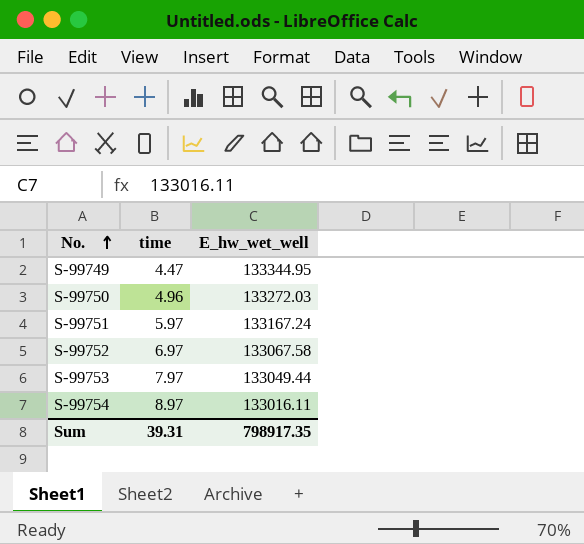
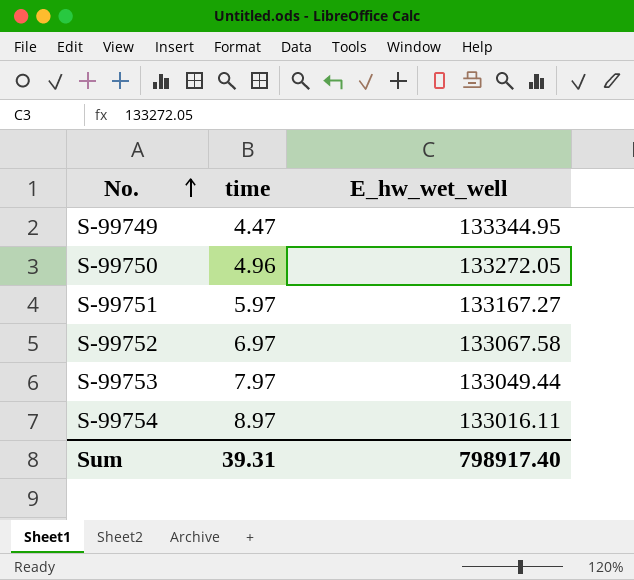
S-99750 | E_hw_wet_well: 133272.03 -> 133272.05
S-99751 | E_hw_wet_well: 133167.24 -> 133167.27
Sum | E_hw_wet_well: 798917.35 -> 798917.40

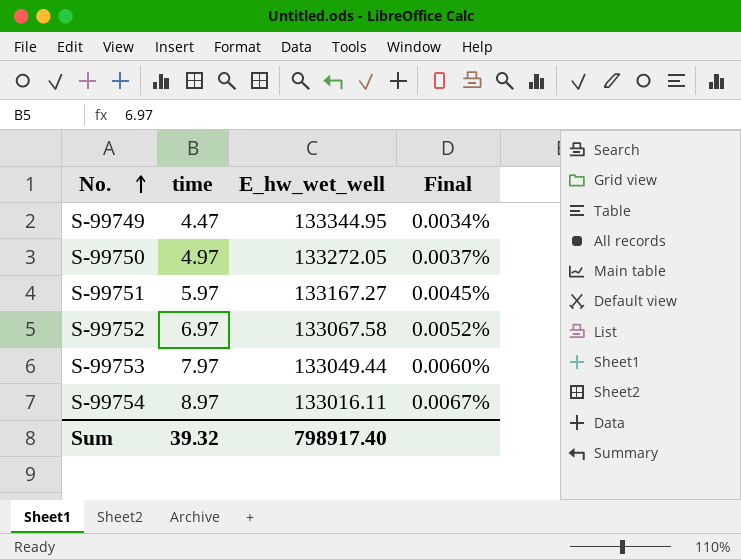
column Final | formula: none -> [time] / [E_hw_wet_well]
S-99750 | time: 4.96 -> 4.97
Sum | time: 39.31 -> 39.32

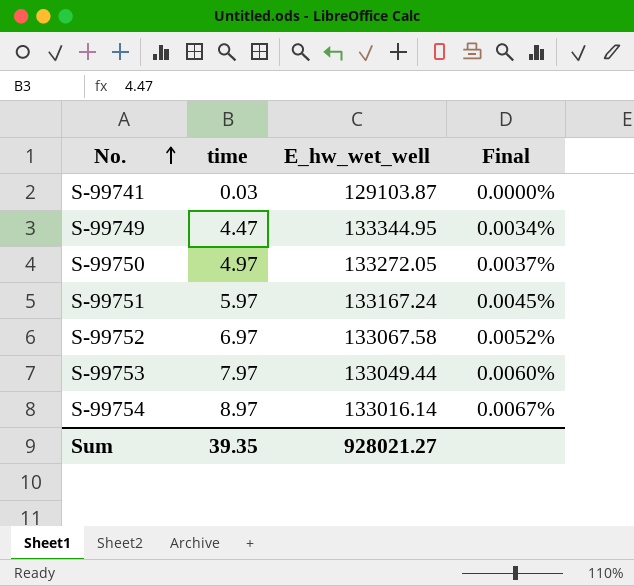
row S-99741: none -> 0.03 | 129103.87 | 0.0000%
S-99751 | E_hw_wet_well: 133167.27 -> 133167.24
S-99754 | E_hw_wet_well: 133016.11 -> 133016.14
Sum | time: 39.32 -> 39.35
Sum | E_hw_wet_well: 798917.40 -> 928021.27

